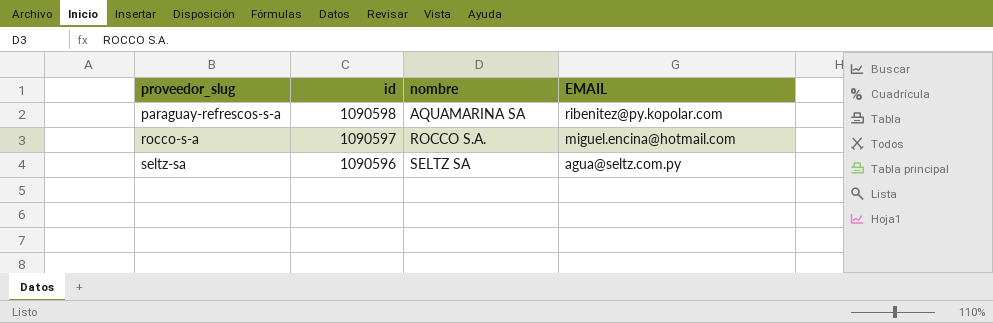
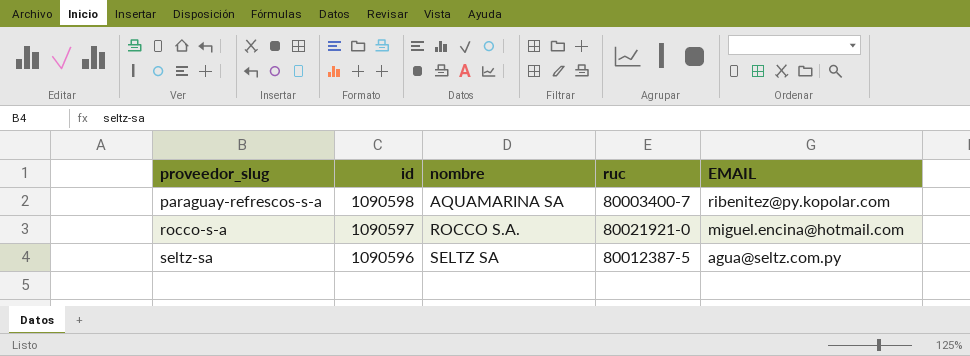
column ruc | position: none -> 4

